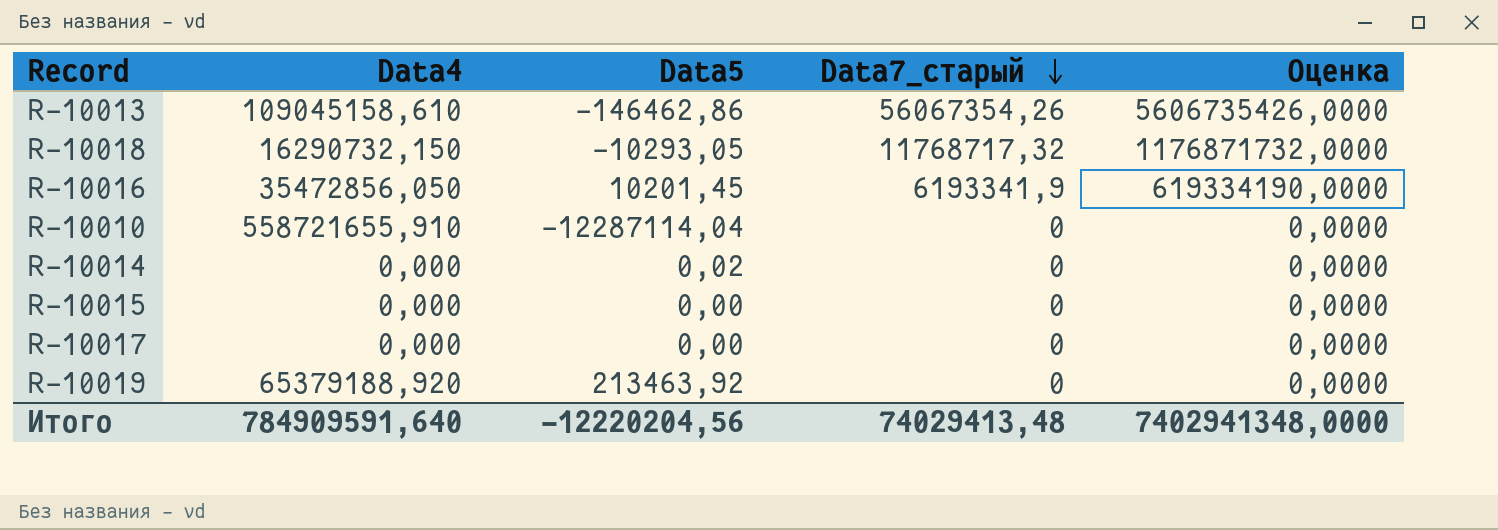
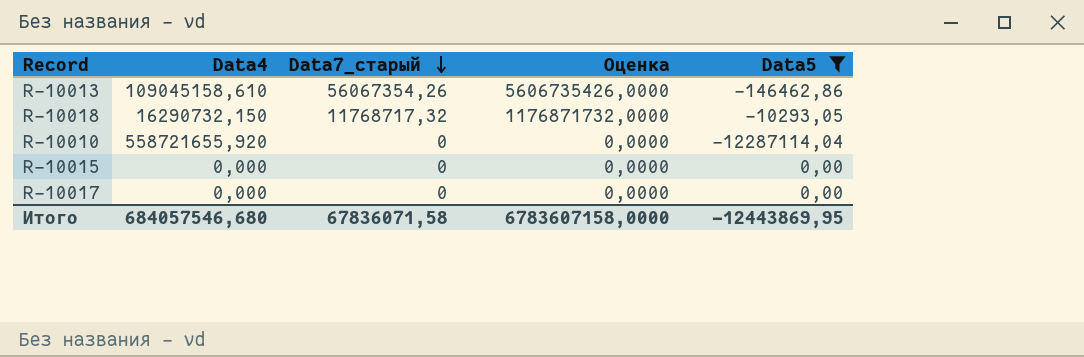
filter: none -> Data5 <= 0,00
column Data5 | position: 3 -> 5
R-10010 | Data4: 558721655,910 -> 558721655,920
Итого | Data4: 784909591,640 -> 684057546,680
Итого | Data7_старый: 74029413,48 -> 67836071,58
Итого | Оценка: 7402941348,0000 -> 6783607158,0000
Итого | Data5: -12220204,56 -> -12443869,95

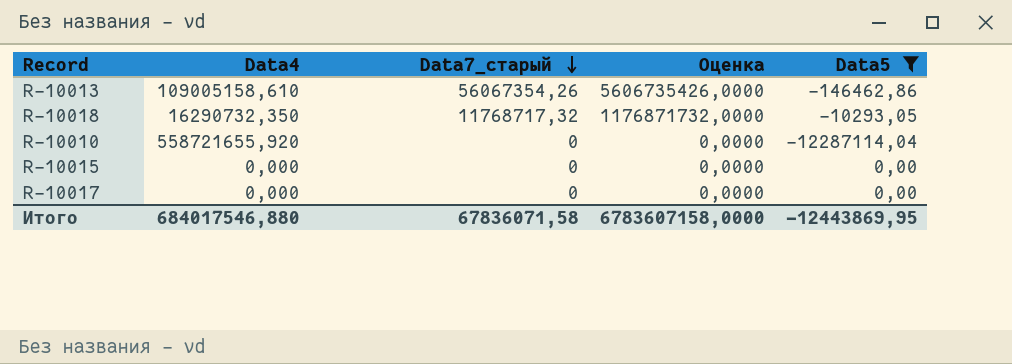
R-10013 | Data4: 109045158,610 -> 109005158,610
R-10018 | Data4: 16290732,150 -> 16290732,350
Итого | Data4: 684057546,680 -> 684017546,880

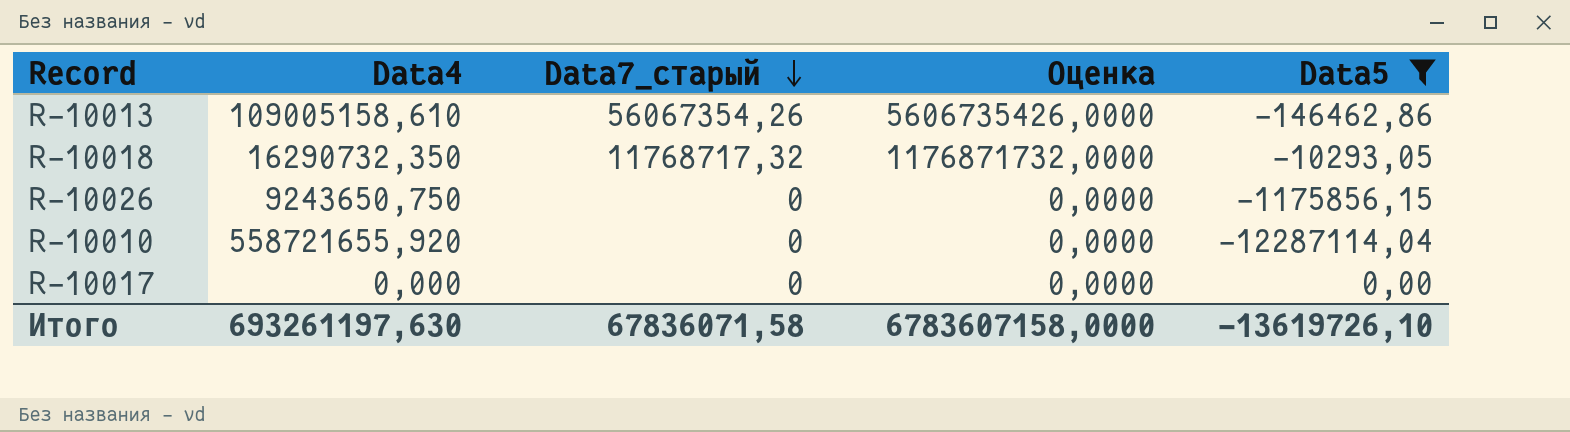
row R-10015: 0,000 | 0 | 0,0000 | 0,00 -> none
row R-10026: none -> 9243650,750 | 0 | 0,0000 | -1175856,15
Итого | Data4: 684017546,880 -> 693261197,630
Итого | Data5: -12443869,95 -> -13619726,10

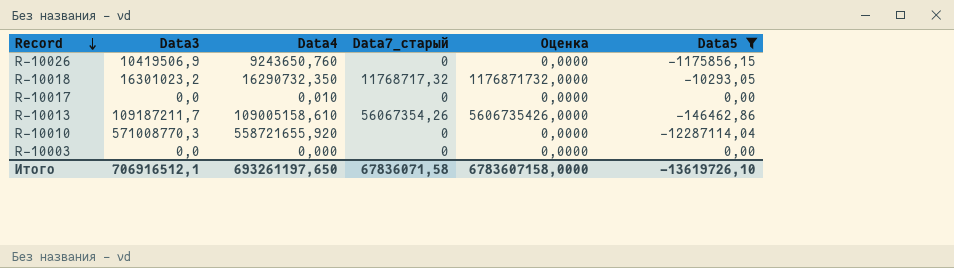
row order: Data7_старый descending -> Record descending
column Data3 | position: none -> 2
R-10026 | Data4: 9243650,750 -> 9243650,760
R-10017 | Data4: 0,000 -> 0,010
row R-10003: none -> 0,0 | 0,000 | 0 | 0,0000 | 0,00
Итого | Data4: 693261197,630 -> 693261197,650

